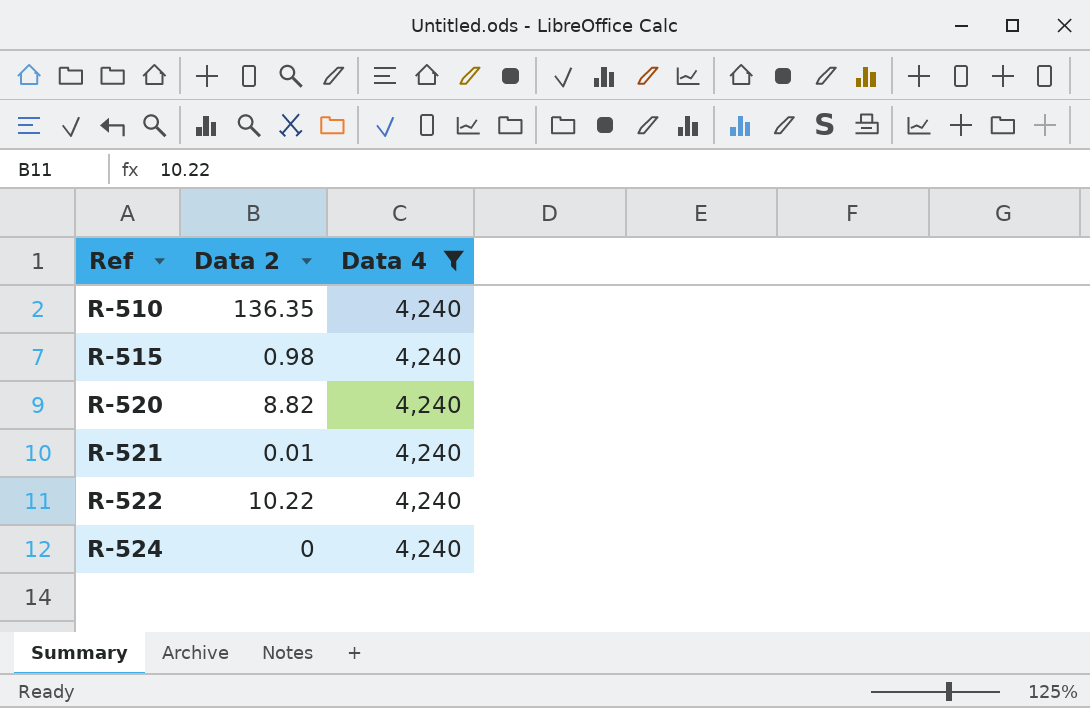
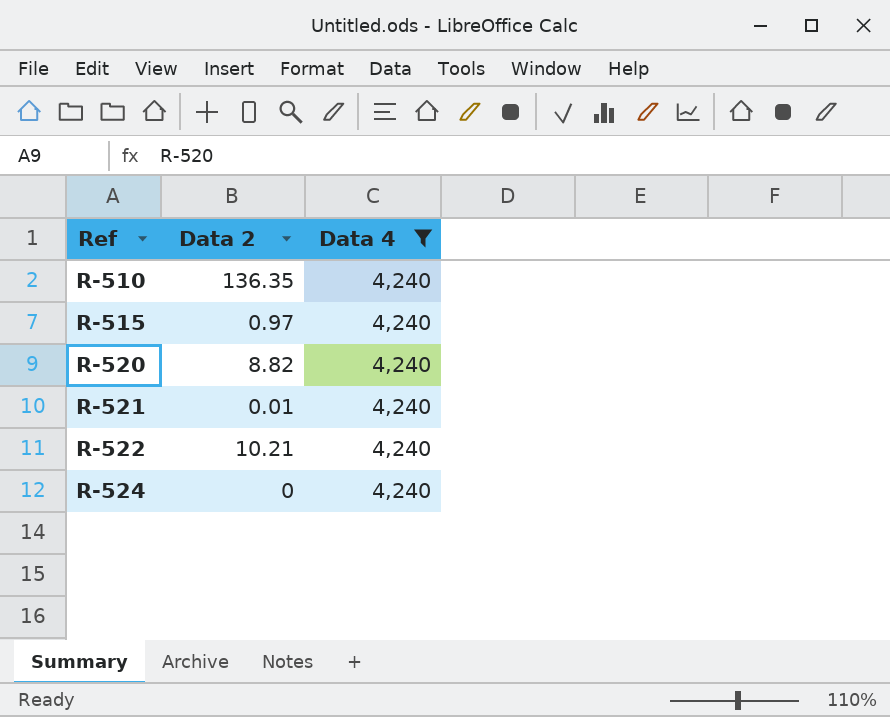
R-515 | Data 2: 0.98 -> 0.97
R-522 | Data 2: 10.22 -> 10.21

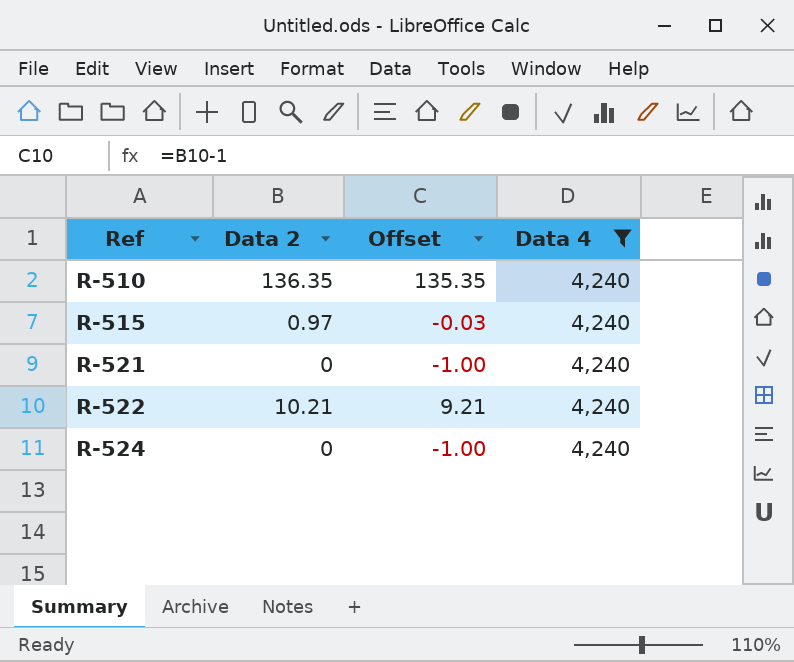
column Offset | formula: none -> [Data 2] - 1
row R-520: 8.82 | 4,240 -> none
R-521 | Data 2: 0.01 -> 0

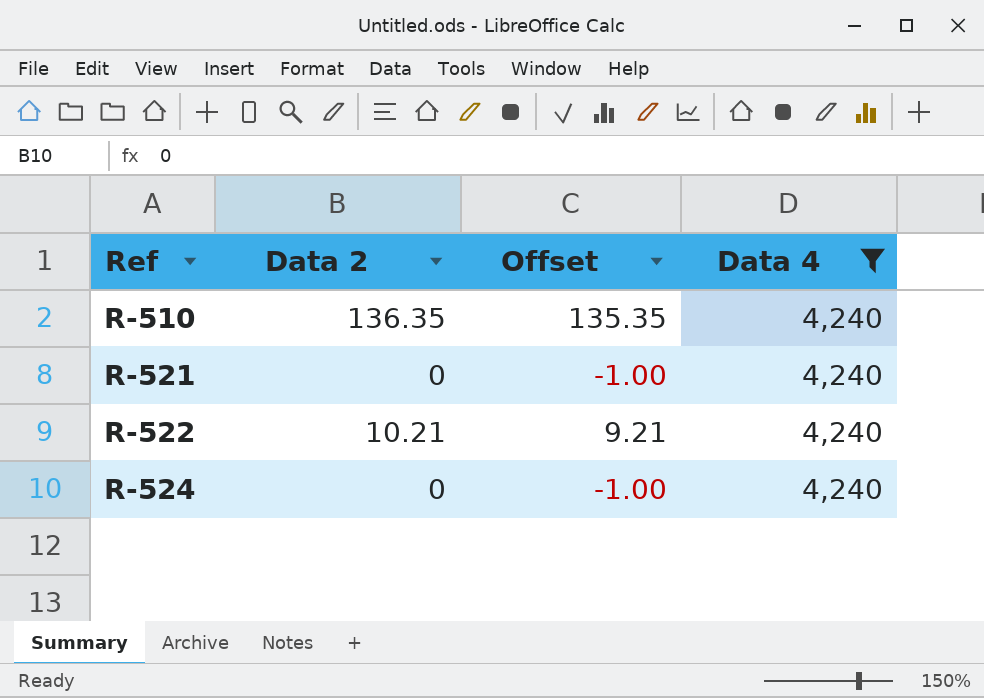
row R-515: 0.97 | -0.03 | 4,240 -> none

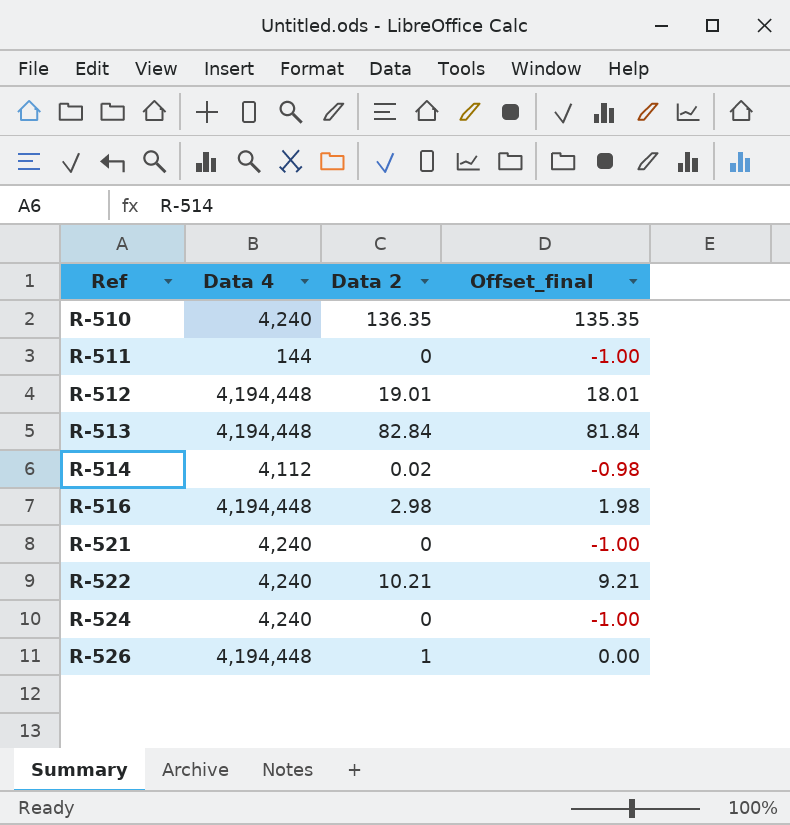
filter: Data 4 = 4,240 -> none
column Data 4 | position: 4 -> 2
column name: Offset -> Offset_final

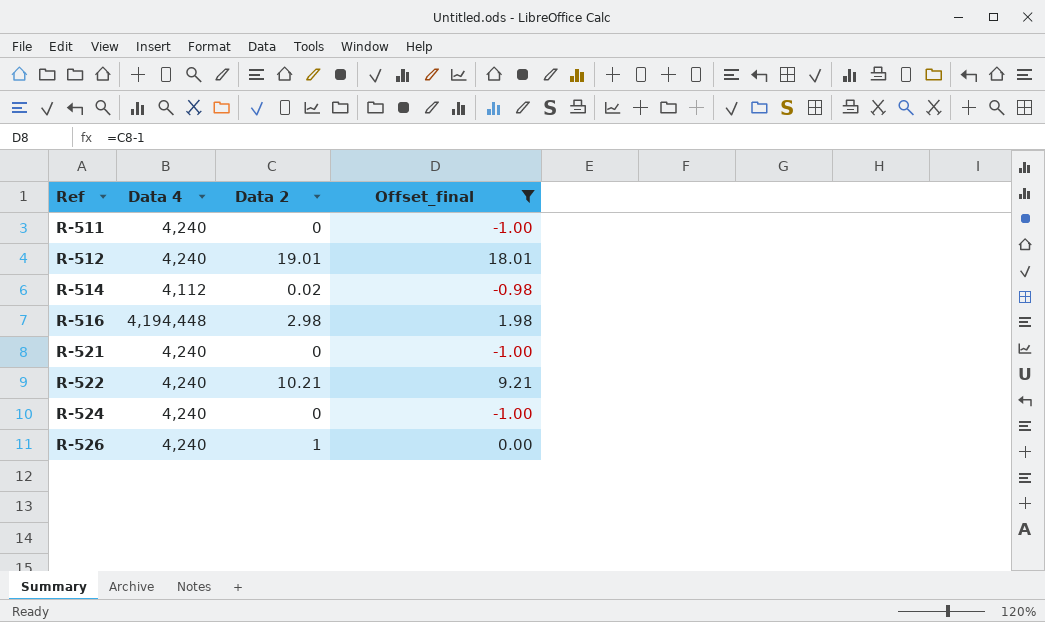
filter: none -> Offset_final <= 18.01
R-511 | Data 4: 144 -> 4,240
R-512 | Data 4: 4,194,448 -> 4,240
R-526 | Data 4: 4,194,448 -> 4,240

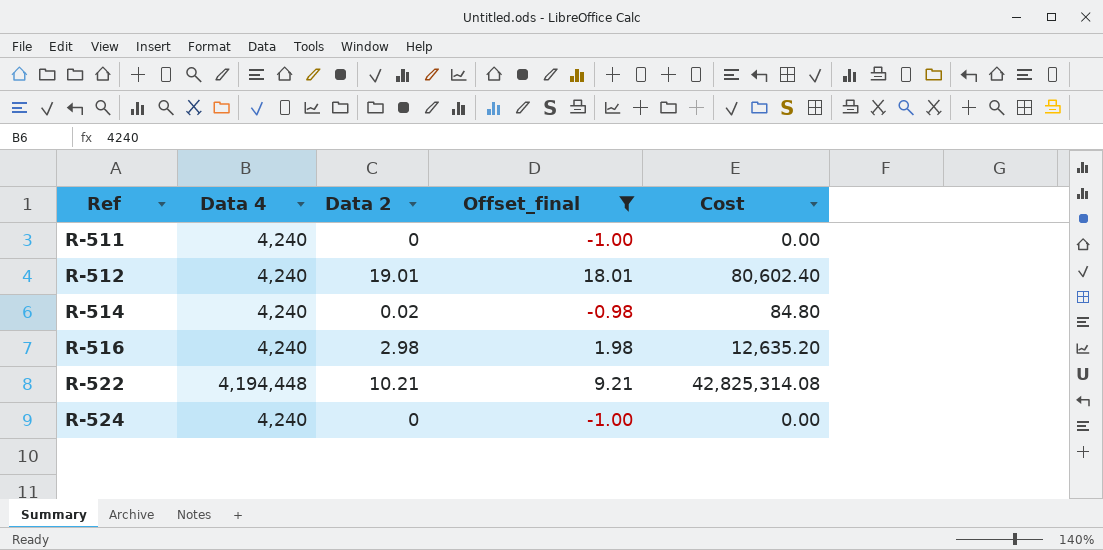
column Cost | formula: none -> [Data 4] * [Data 2]
row R-521: 4,240 | 0 | -1.00 -> none
row R-526: 4,240 | 1 | 0.00 -> none
R-514 | Data 4: 4,112 -> 4,240
R-516 | Data 4: 4,194,448 -> 4,240
R-522 | Data 4: 4,240 -> 4,194,448

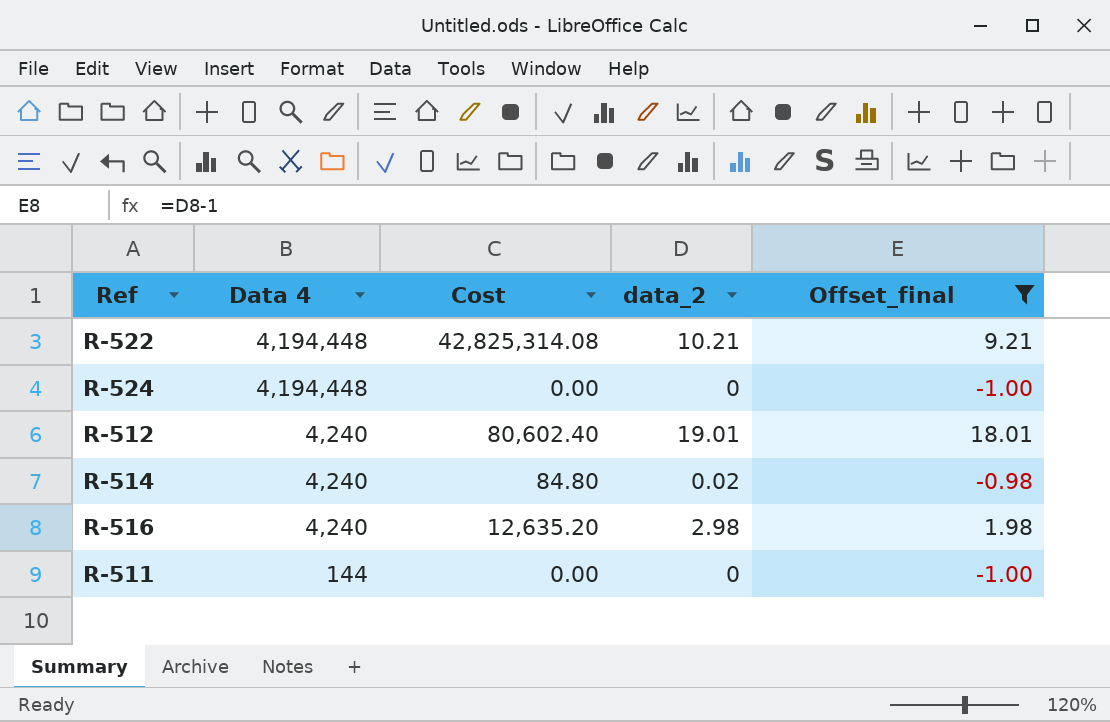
row order: Ref ascending -> Data 4 descending
column Cost | position: 5 -> 3
column name: Data 2 -> data_2
R-524 | Data 4: 4,240 -> 4,194,448
R-511 | Data 4: 4,240 -> 144

